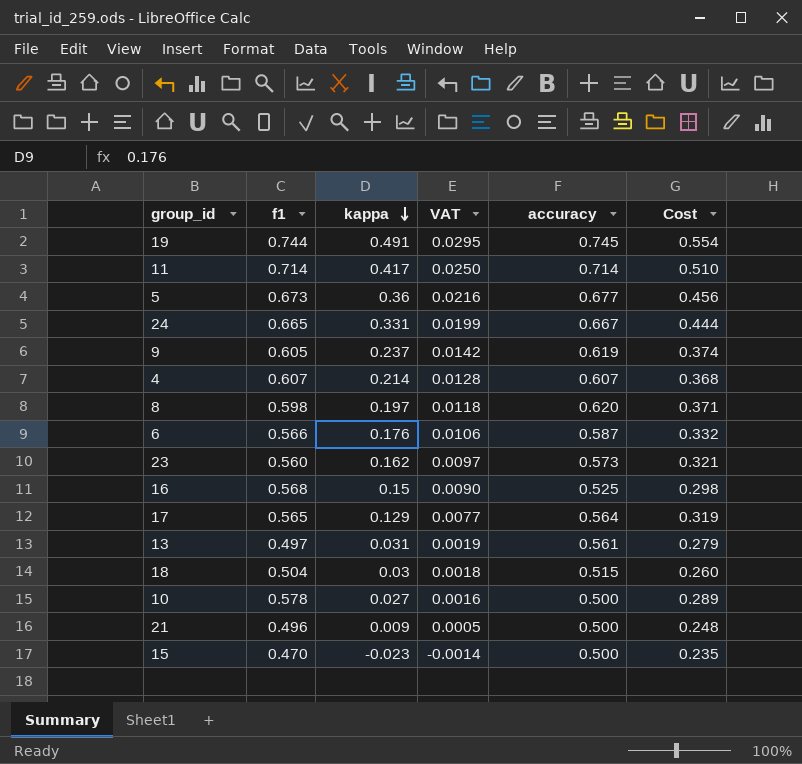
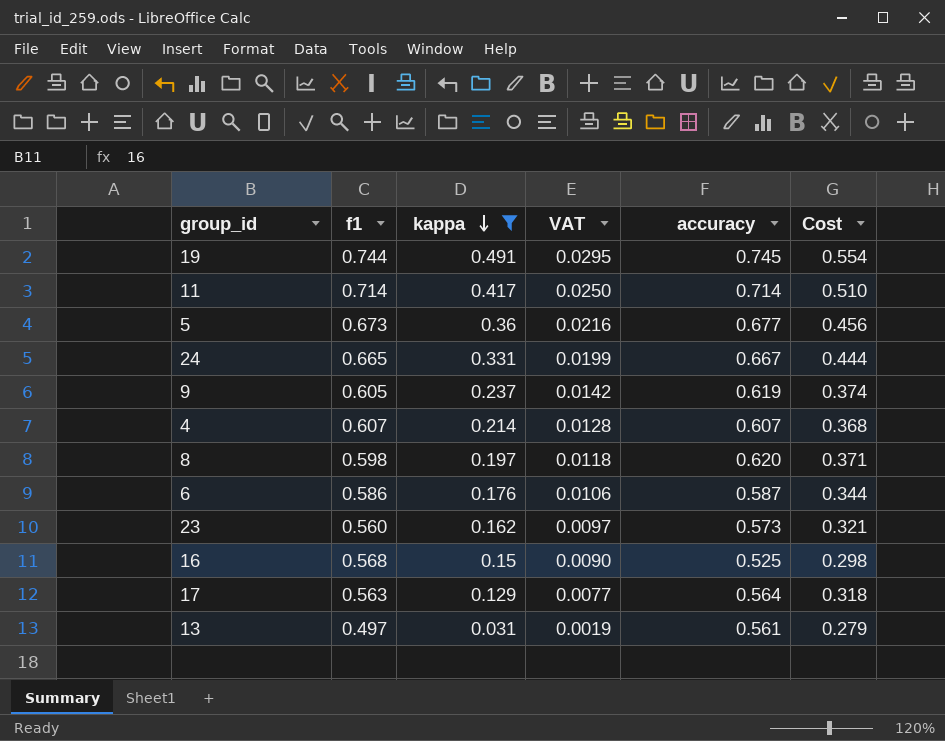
filter: none -> kappa >= 0.031
6 | f1: 0.566 -> 0.586
6 | Cost: 0.332 -> 0.344
17 | f1: 0.565 -> 0.563
17 | Cost: 0.319 -> 0.318

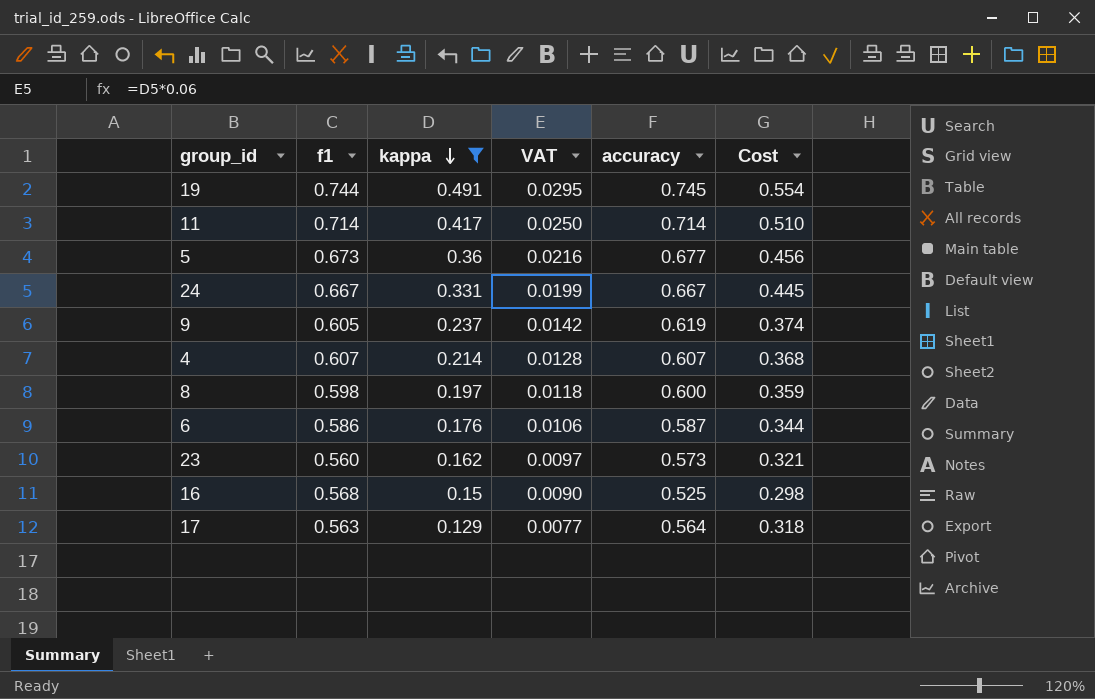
row 13: 0.497 | 0.031 | 0.0019 | 0.561 | 0.279 -> none
24 | f1: 0.665 -> 0.667
24 | Cost: 0.444 -> 0.445
8 | accuracy: 0.620 -> 0.600
8 | Cost: 0.371 -> 0.359

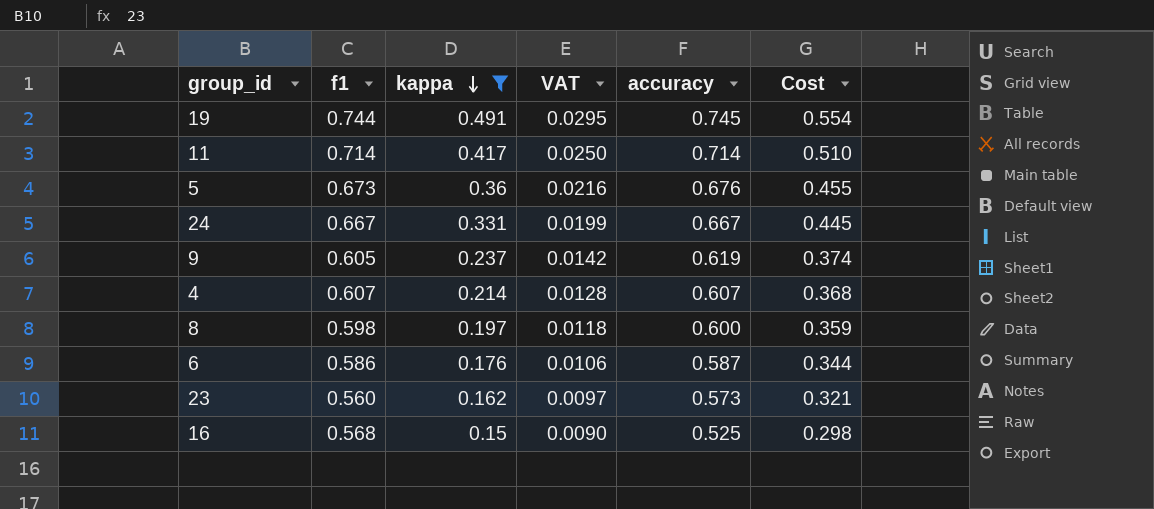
row 17: 0.563 | 0.129 | 0.0077 | 0.564 | 0.318 -> none
5 | accuracy: 0.677 -> 0.676
5 | Cost: 0.456 -> 0.455

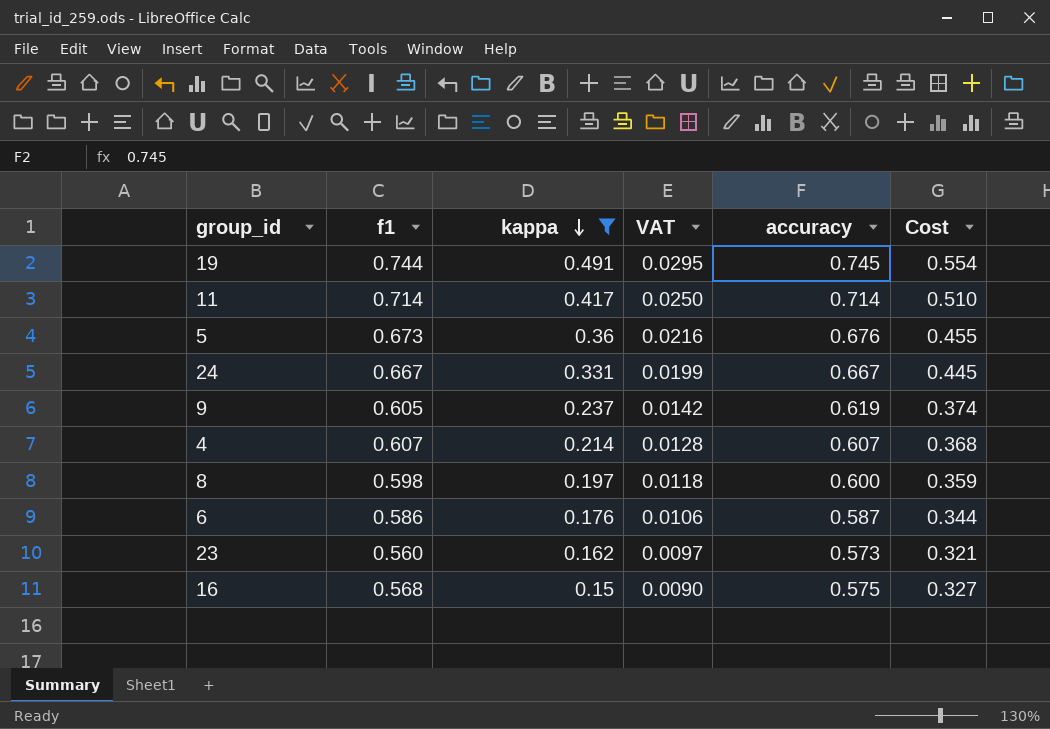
16 | accuracy: 0.525 -> 0.575
16 | Cost: 0.298 -> 0.327

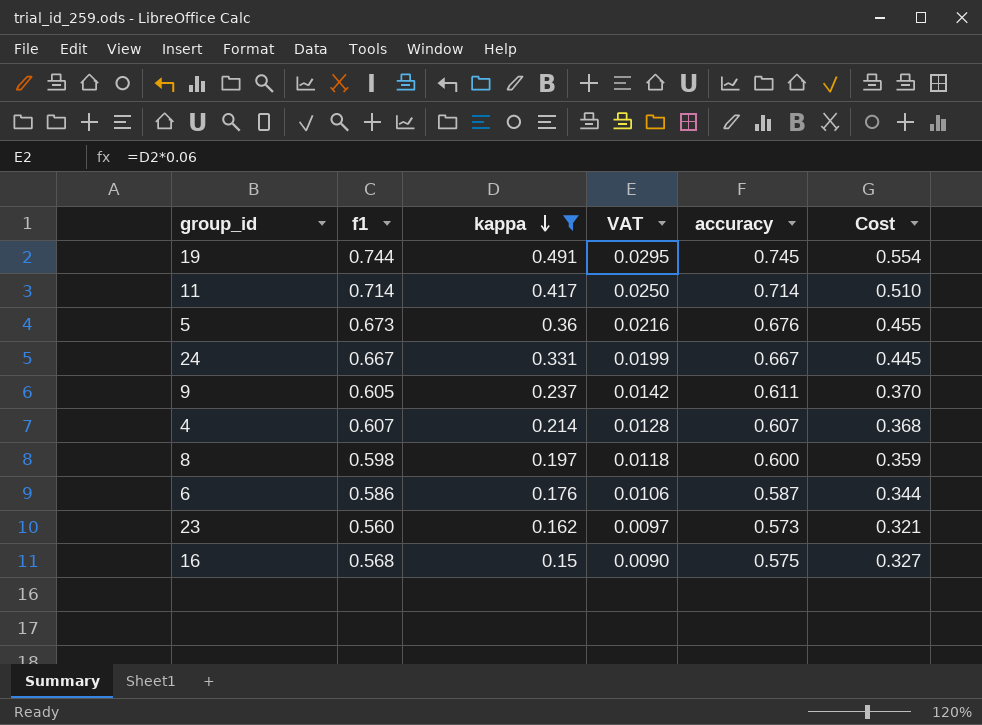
9 | accuracy: 0.619 -> 0.611
9 | Cost: 0.374 -> 0.370

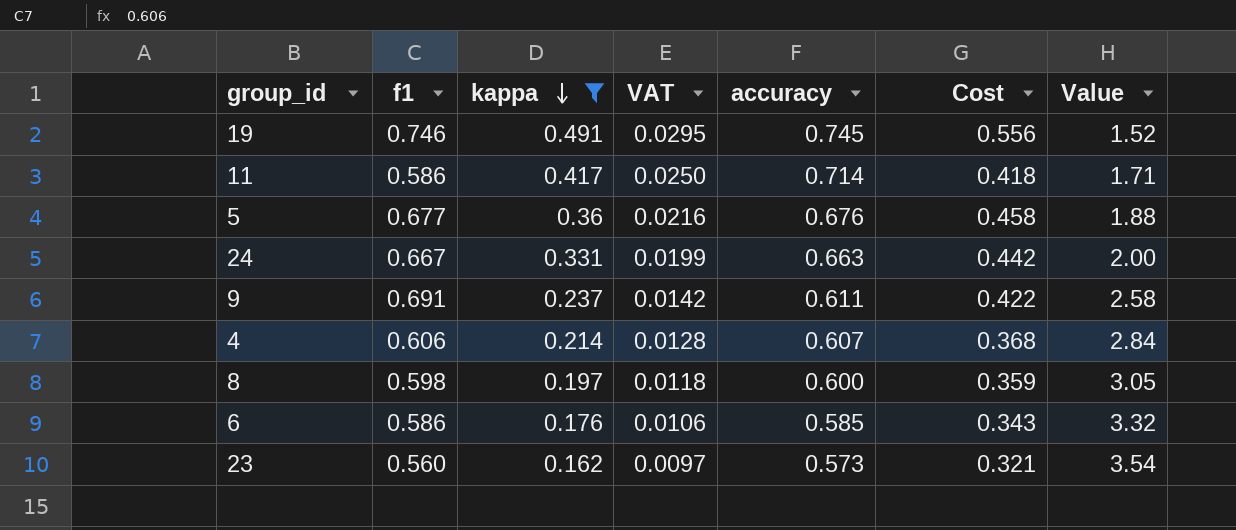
column Value | formula: none -> [accuracy] / [kappa]
row 16: 0.568 | 0.15 | 0.0090 | 0.575 | 0.327 -> none
19 | f1: 0.744 -> 0.746
19 | Cost: 0.554 -> 0.556
11 | f1: 0.714 -> 0.586
11 | Cost: 0.510 -> 0.418
5 | f1: 0.673 -> 0.677
5 | Cost: 0.455 -> 0.458
24 | accuracy: 0.667 -> 0.663
24 | Cost: 0.445 -> 0.442
9 | f1: 0.605 -> 0.691
9 | Cost: 0.370 -> 0.422
4 | f1: 0.607 -> 0.606
6 | accuracy: 0.587 -> 0.585
6 | Cost: 0.344 -> 0.343

